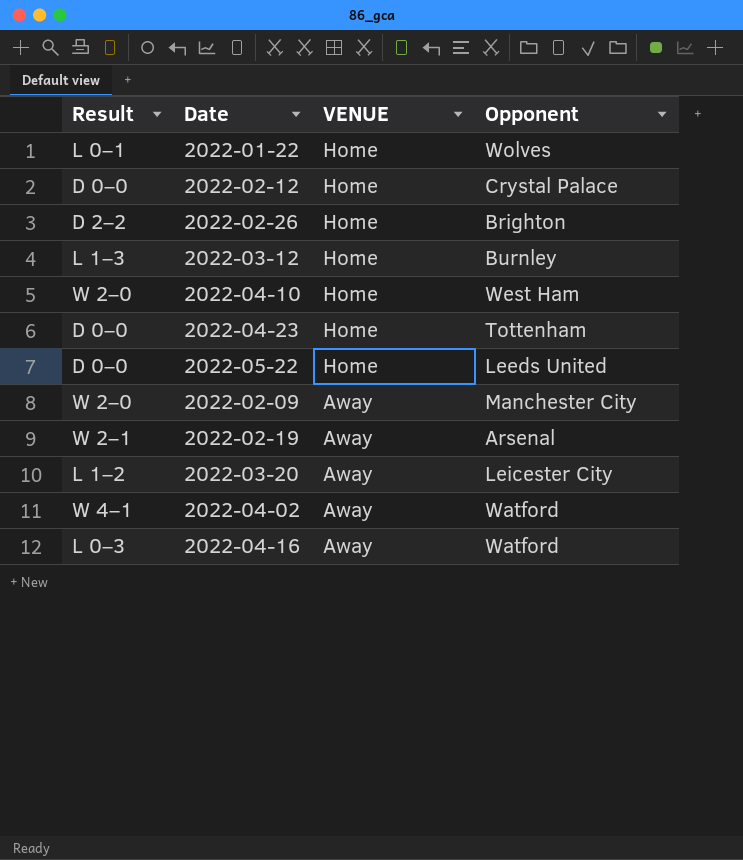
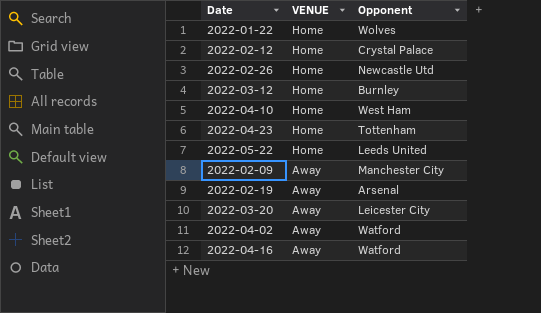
column Result | position: 1 -> none
2022-02-26 | Opponent: Brighton -> Newcastle Utd

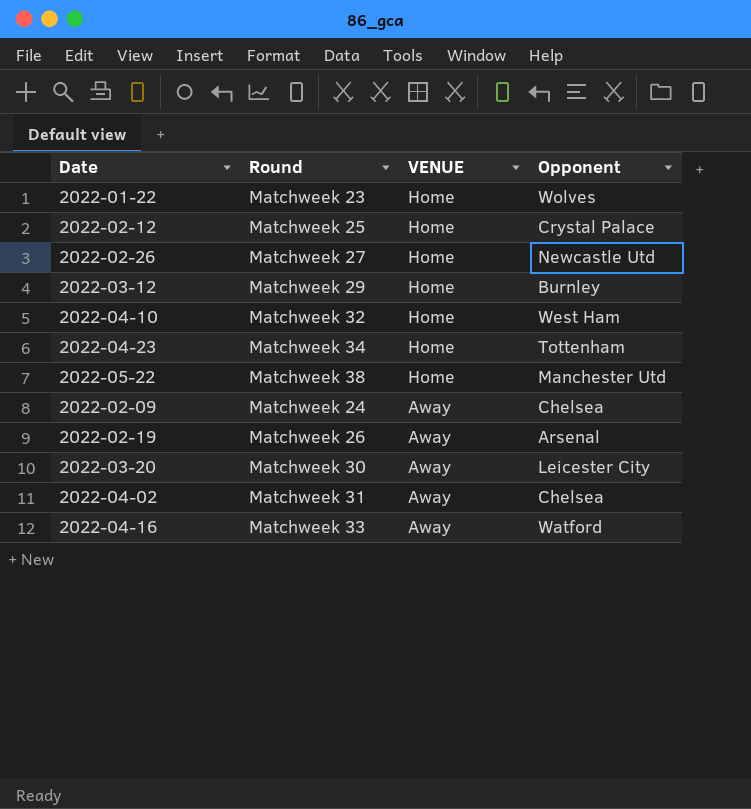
column Round | position: none -> 2
2022-05-22 | Opponent: Leeds United -> Manchester Utd
2022-02-09 | Opponent: Manchester City -> Chelsea
2022-04-02 | Opponent: Watford -> Chelsea

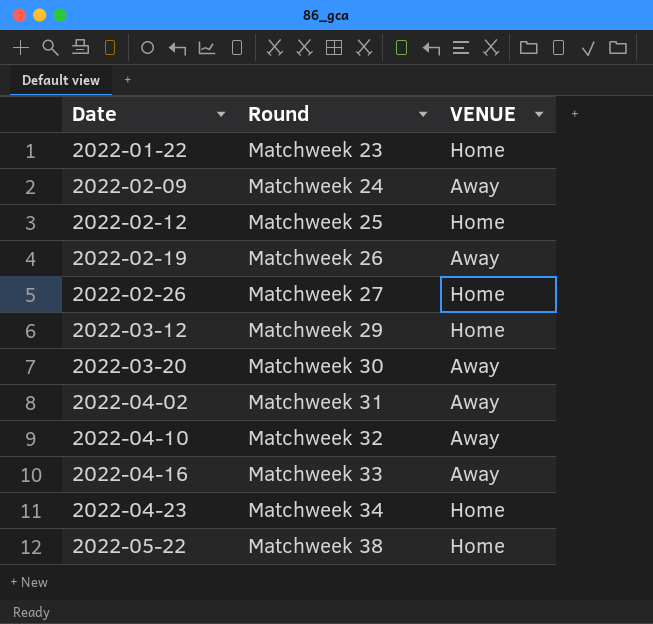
row order: VENUE descending -> Date ascending
column Opponent | position: 4 -> none
2022-04-10 | VENUE: Home -> Away

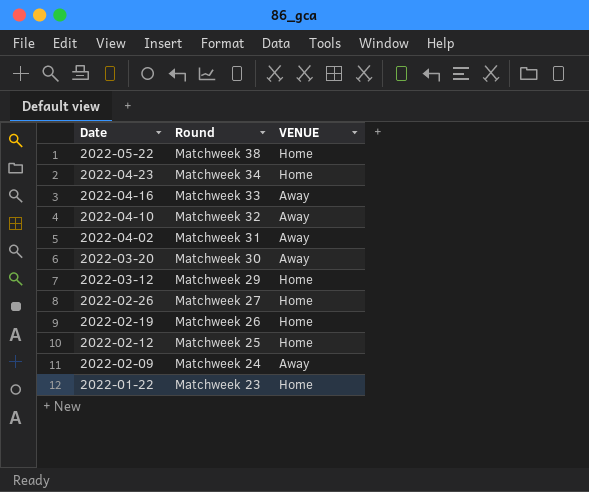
row order: Date ascending -> Date descending
2022-02-19 | VENUE: Away -> Home

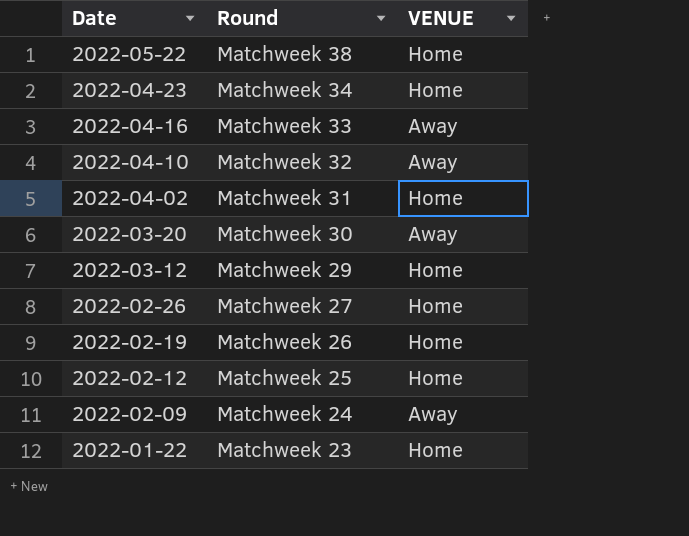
2022-04-02 | VENUE: Away -> Home

